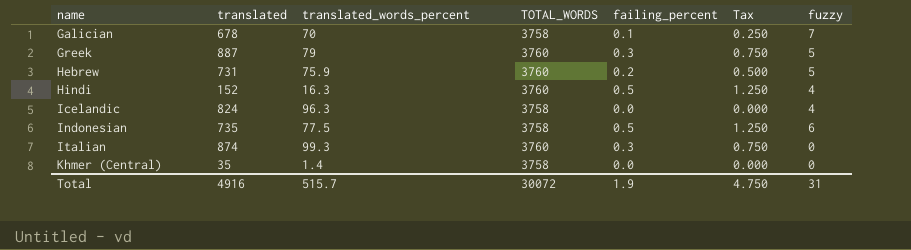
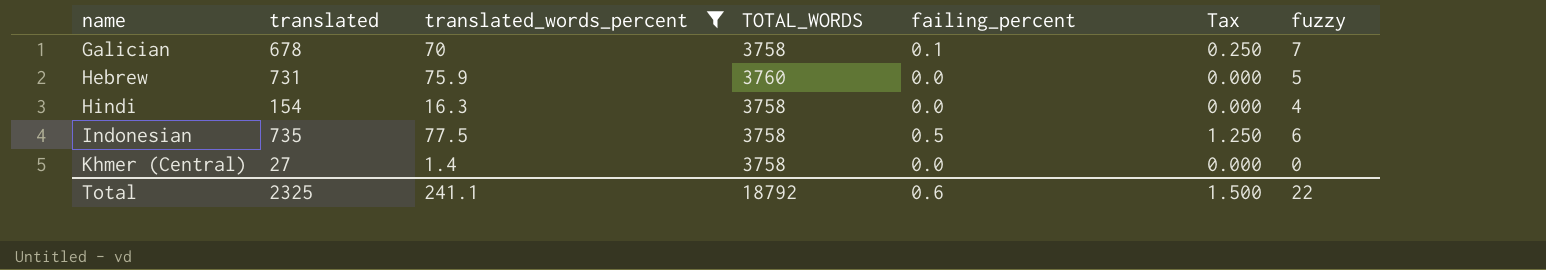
filter: none -> translated_words_percent <= 77.5
Hebrew | failing_percent: 0.2 -> 0.0
Hebrew | Tax: 0.500 -> 0.000
Hindi | translated: 152 -> 154
Hindi | TOTAL_WORDS: 3760 -> 3758
Hindi | failing_percent: 0.5 -> 0.0
Hindi | Tax: 1.250 -> 0.000
Khmer (Central) | translated: 35 -> 27
Total | translated: 4916 -> 2325
Total | translated_words_percent: 515.7 -> 241.1
Total | TOTAL_WORDS: 30072 -> 18792
Total | failing_percent: 1.9 -> 0.6
Total | Tax: 4.750 -> 1.500
Total | fuzzy: 31 -> 22

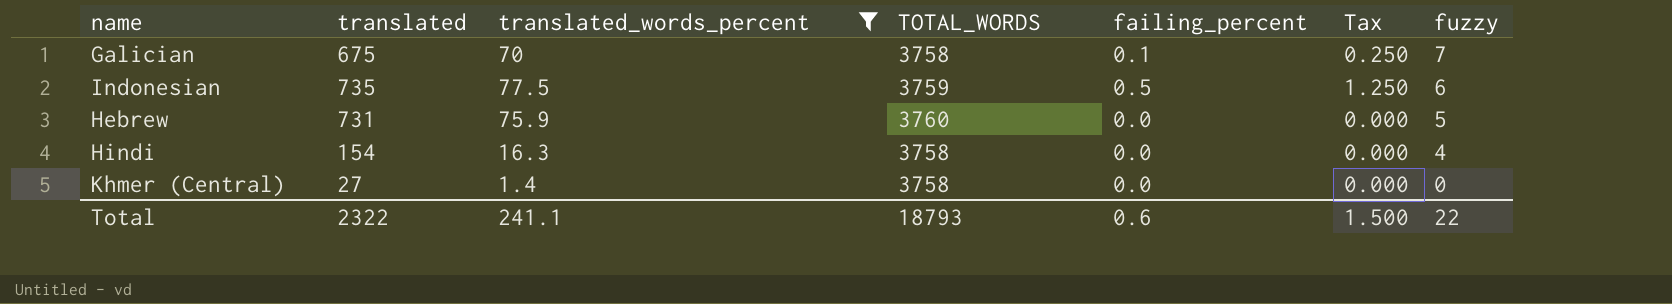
row order: name ascending -> fuzzy descending
Galician | translated: 678 -> 675
Indonesian | TOTAL_WORDS: 3758 -> 3759
Total | translated: 2325 -> 2322
Total | TOTAL_WORDS: 18792 -> 18793

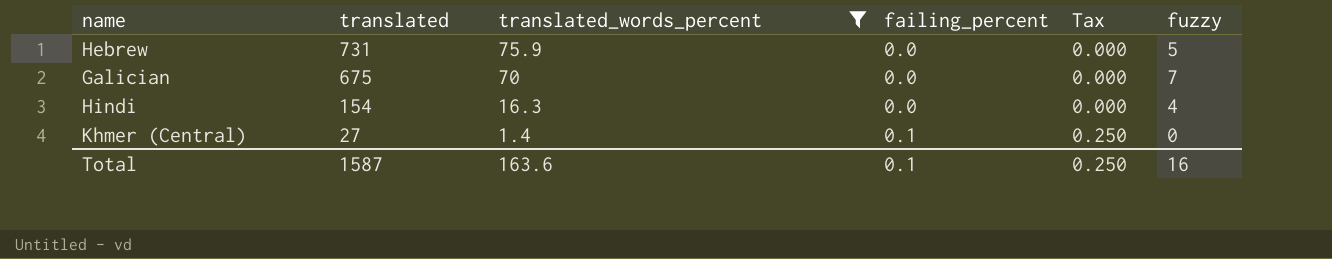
row order: fuzzy descending -> translated descending
column TOTAL_WORDS | position: 4 -> none
row Indonesian: 735 | 77.5 | 3759 | 0.5 | 1.250 | 6 -> none
Galician | failing_percent: 0.1 -> 0.0
Galician | Tax: 0.250 -> 0.000
Khmer (Central) | failing_percent: 0.0 -> 0.1
Khmer (Central) | Tax: 0.000 -> 0.250
Total | translated: 2322 -> 1587
Total | translated_words_percent: 241.1 -> 163.6
Total | failing_percent: 0.6 -> 0.1
Total | Tax: 1.500 -> 0.250
Total | fuzzy: 22 -> 16

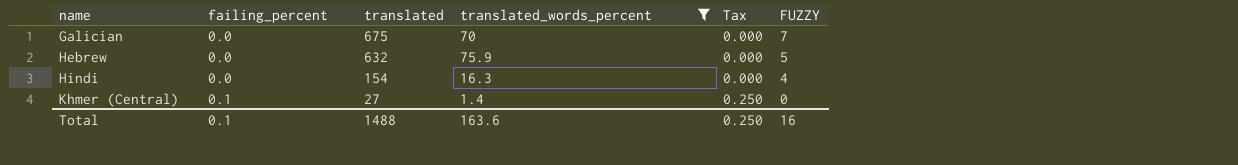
row order: translated descending -> name ascending
column failing_percent | position: 4 -> 2
column name: fuzzy -> FUZZY
Hebrew | translated: 731 -> 632
Total | translated: 1587 -> 1488

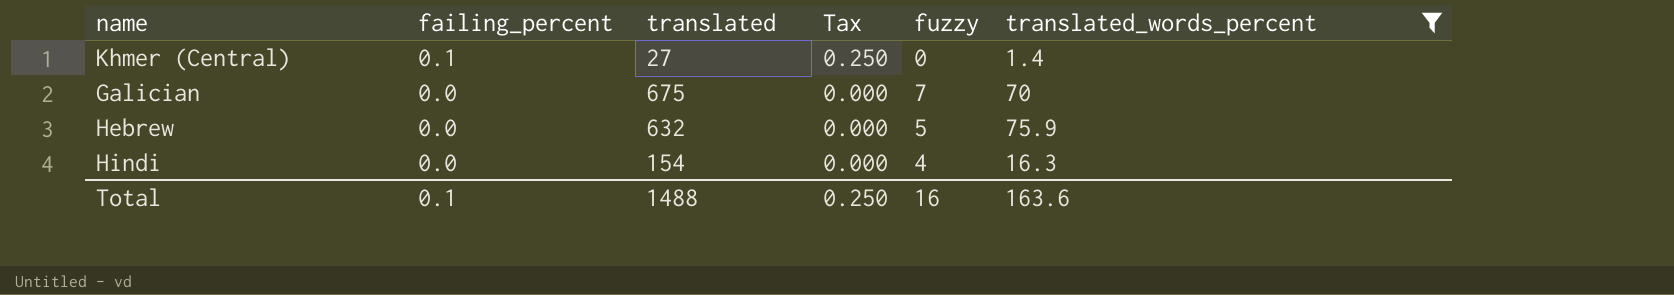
row order: name ascending -> failing_percent descending
column name: FUZZY -> fuzzy
column translated_words_percent | position: 4 -> 6

